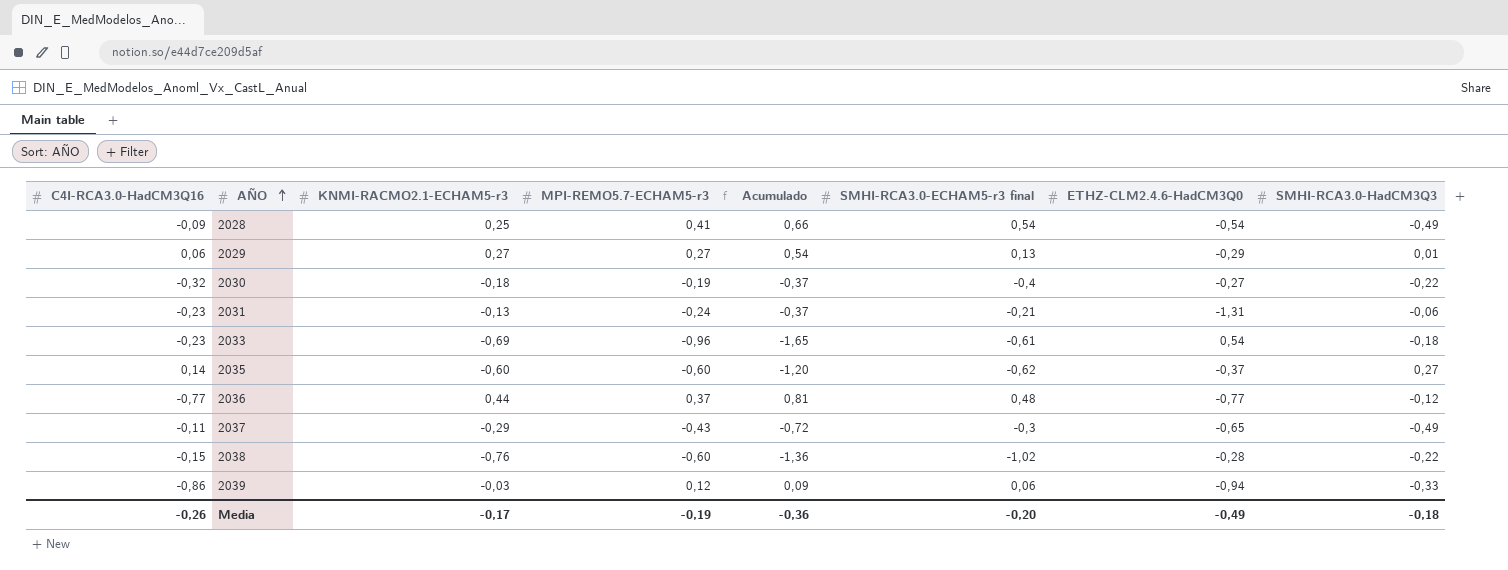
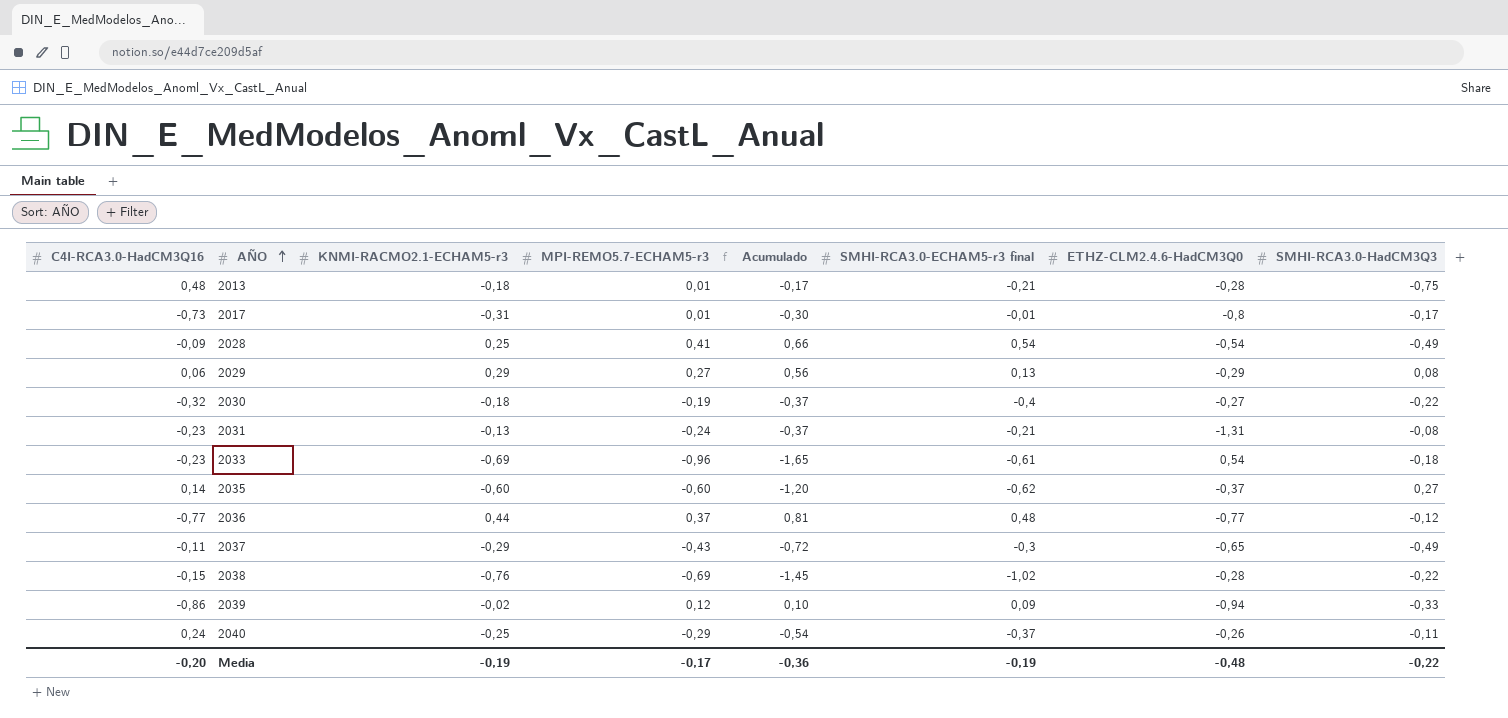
row 2013: none -> 0,48 | -0,18 | 0,01 | -0,17 | -0,21 | -0,28 | -0,75
row 2017: none -> -0,73 | -0,31 | 0,01 | -0,30 | -0,01 | -0,8 | -0,17
2029 | KNMI-RACMO2.1-ECHAM5-r3: 0,27 -> 0,29
2029 | Acumulado: 0,54 -> 0,56
2029 | SMHI-RCA3.0-HadCM3Q3: 0,01 -> 0,08
2031 | SMHI-RCA3.0-HadCM3Q3: -0,06 -> -0,08
2038 | MPI-REMO5.7-ECHAM5-r3: -0,60 -> -0,69
2038 | Acumulado: -1,36 -> -1,45
2039 | KNMI-RACMO2.1-ECHAM5-r3: -0,03 -> -0,02
2039 | Acumulado: 0,09 -> 0,10
2039 | SMHI-RCA3.0-ECHAM5-r3 final: 0,06 -> 0,09
row 2040: none -> 0,24 | -0,25 | -0,29 | -0,54 | -0,37 | -0,26 | -0,11
Media | C4I-RCA3.0-HadCM3Q16: -0,26 -> -0,20
Media | KNMI-RACMO2.1-ECHAM5-r3: -0,17 -> -0,19
Media | MPI-REMO5.7-ECHAM5-r3: -0,19 -> -0,17
Media | SMHI-RCA3.0-ECHAM5-r3 final: -0,20 -> -0,19
Media | ETHZ-CLM2.4.6-HadCM3Q0: -0,49 -> -0,48
Media | SMHI-RCA3.0-HadCM3Q3: -0,18 -> -0,22

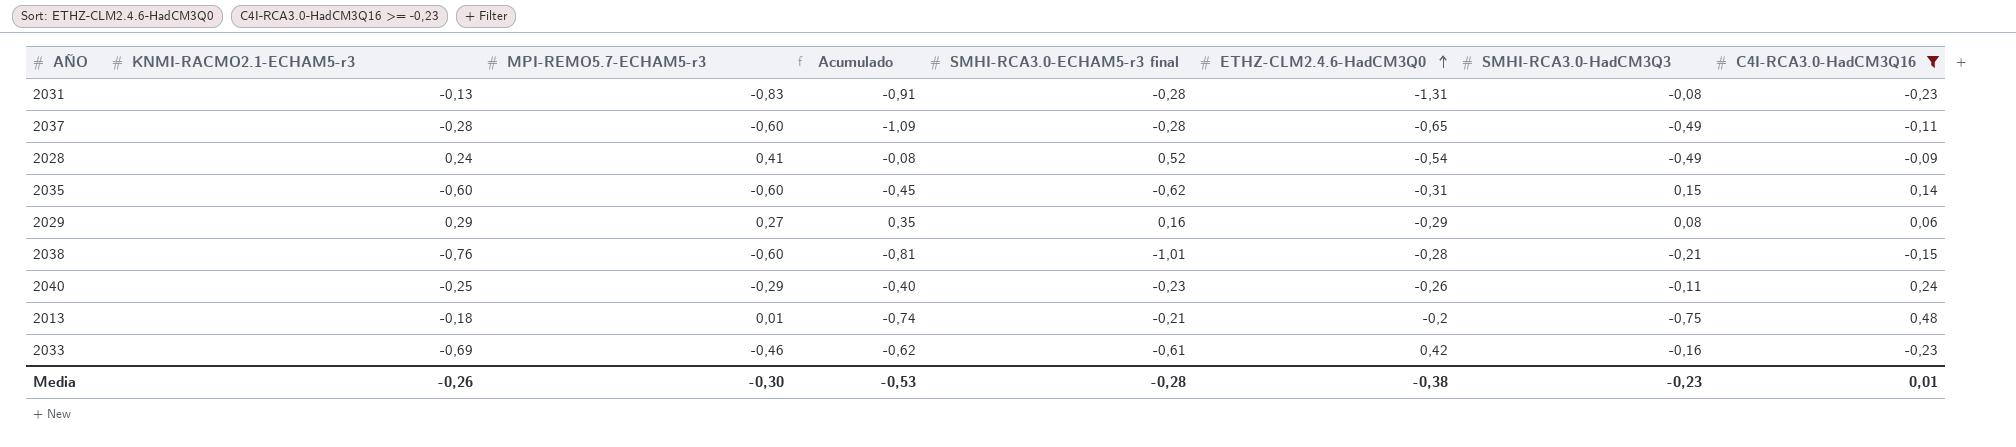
filter: none -> C4I-RCA3.0-HadCM3Q16 >= -0,23
row order: AÑO ascending -> ETHZ-CLM2.4.6-HadCM3Q0 ascending
column Acumulado | formula: [KNMI-RACMO2.1-ECHAM5-r3] + [MPI-REMO5.7-ECHAM5-r3] -> [MPI-REMO5.7-ECHAM5-r3] + [SMHI-RCA3.0-HadCM3Q3]
column C4I-RCA3.0-HadCM3Q16 | position: 1 -> 8
2031 | MPI-REMO5.7-ECHAM5-r3: -0,24 -> -0,83
2031 | SMHI-RCA3.0-ECHAM5-r3 final: -0,21 -> -0,28
2037 | KNMI-RACMO2.1-ECHAM5-r3: -0,29 -> -0,28
2037 | MPI-REMO5.7-ECHAM5-r3: -0,43 -> -0,60
2037 | SMHI-RCA3.0-ECHAM5-r3 final: -0,3 -> -0,28
2028 | KNMI-RACMO2.1-ECHAM5-r3: 0,25 -> 0,24
2028 | SMHI-RCA3.0-ECHAM5-r3 final: 0,54 -> 0,52
2035 | ETHZ-CLM2.4.6-HadCM3Q0: -0,37 -> -0,31
2035 | SMHI-RCA3.0-HadCM3Q3: 0,27 -> 0,15
2029 | SMHI-RCA3.0-ECHAM5-r3 final: 0,13 -> 0,16
2038 | MPI-REMO5.7-ECHAM5-r3: -0,69 -> -0,60
2038 | SMHI-RCA3.0-ECHAM5-r3 final: -1,02 -> -1,01
2038 | SMHI-RCA3.0-HadCM3Q3: -0,22 -> -0,21
2040 | SMHI-RCA3.0-ECHAM5-r3 final: -0,37 -> -0,23
2013 | ETHZ-CLM2.4.6-HadCM3Q0: -0,28 -> -0,2
2033 | MPI-REMO5.7-ECHAM5-r3: -0,96 -> -0,46
2033 | ETHZ-CLM2.4.6-HadCM3Q0: 0,54 -> 0,42
2033 | SMHI-RCA3.0-HadCM3Q3: -0,18 -> -0,16
Media | KNMI-RACMO2.1-ECHAM5-r3: -0,19 -> -0,26
Media | MPI-REMO5.7-ECHAM5-r3: -0,17 -> -0,30
Media | Acumulado: -0,36 -> -0,53
Media | SMHI-RCA3.0-ECHAM5-r3 final: -0,19 -> -0,28
Media | ETHZ-CLM2.4.6-HadCM3Q0: -0,48 -> -0,38
Media | SMHI-RCA3.0-HadCM3Q3: -0,22 -> -0,23
Media | C4I-RCA3.0-HadCM3Q16: -0,20 -> 0,01

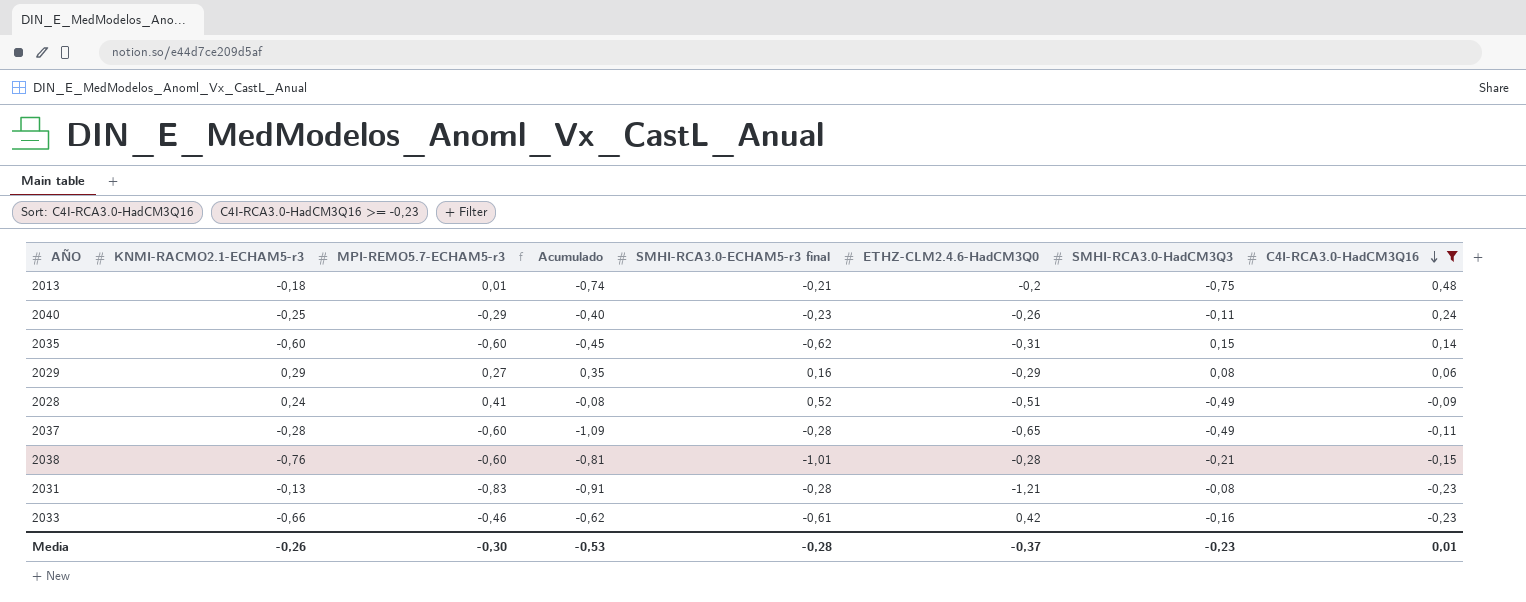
row order: ETHZ-CLM2.4.6-HadCM3Q0 ascending -> C4I-RCA3.0-HadCM3Q16 descending
2028 | ETHZ-CLM2.4.6-HadCM3Q0: -0,54 -> -0,51
2031 | ETHZ-CLM2.4.6-HadCM3Q0: -1,31 -> -1,21
2033 | KNMI-RACMO2.1-ECHAM5-r3: -0,69 -> -0,66
Media | ETHZ-CLM2.4.6-HadCM3Q0: -0,38 -> -0,37

